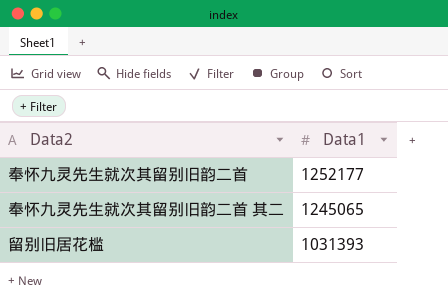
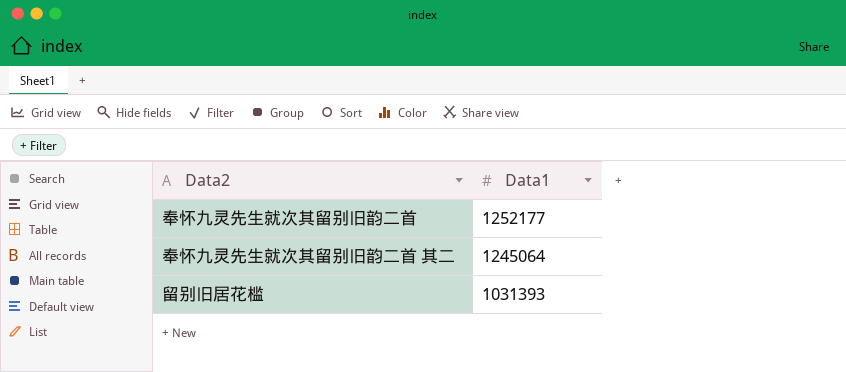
奉怀九灵先生就次其留别旧韵二首 其二 | Data1: 1245065 -> 1245064

